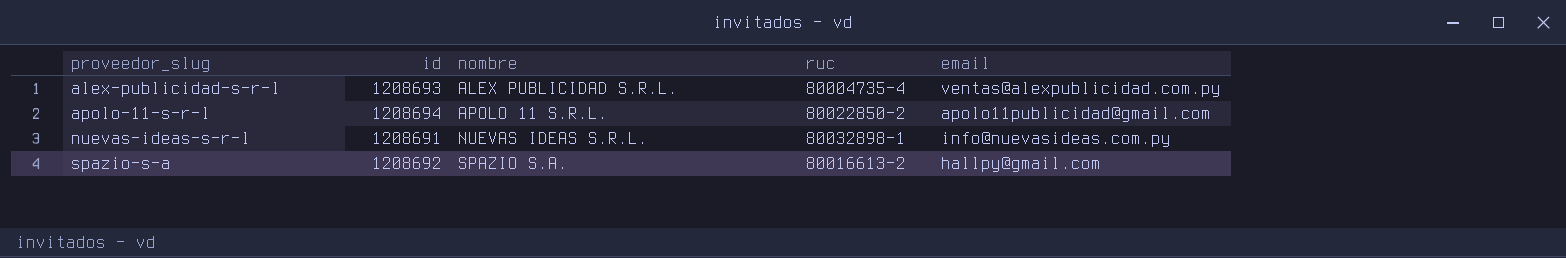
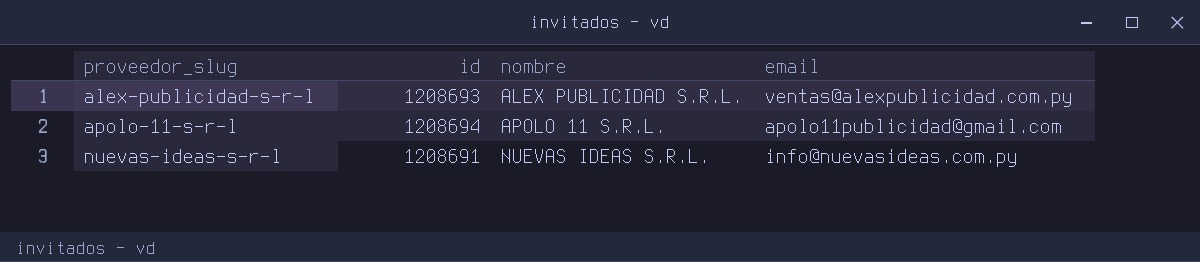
column ruc | position: 4 -> none
row spazio-s-a: 1208692 | SPAZIO S.A. | 80016613-2 | hallpy@gmail.com -> none

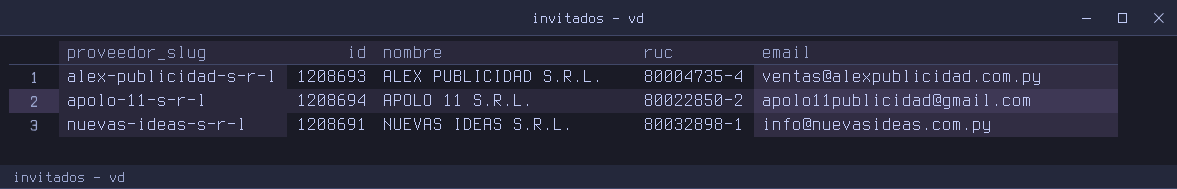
column ruc | position: none -> 4

